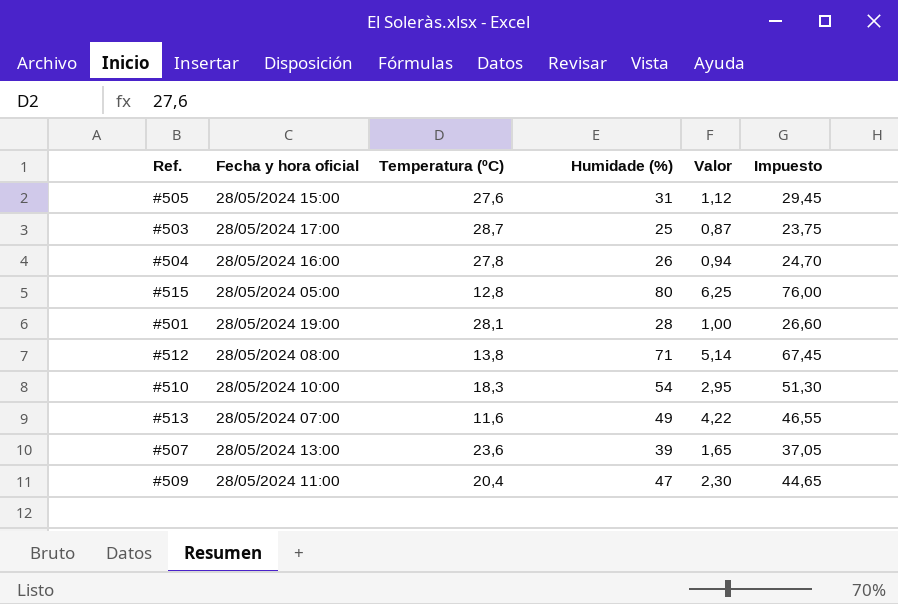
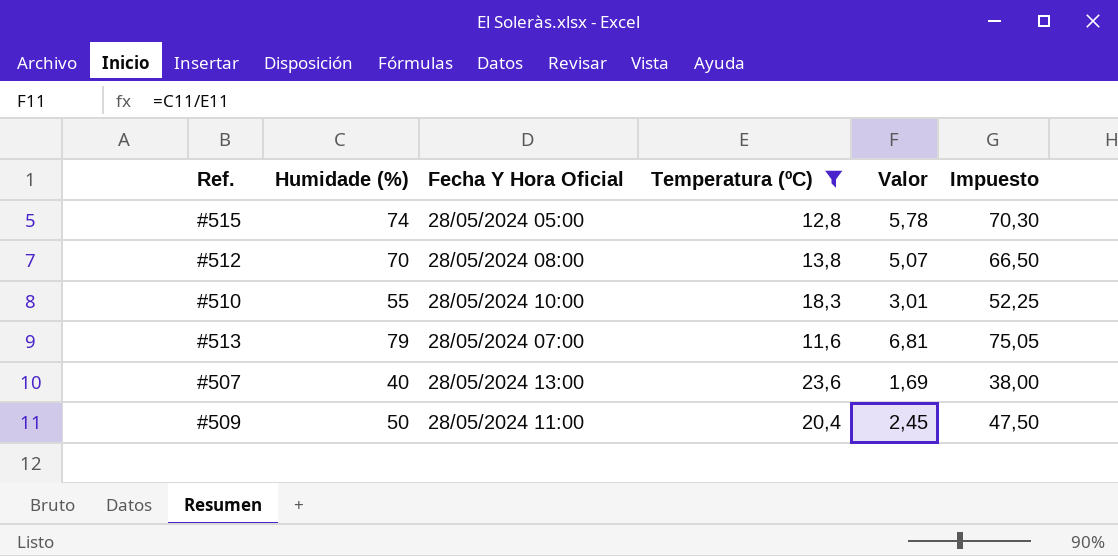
filter: none -> Temperatura (ºC) <= 23,6
column Humidade (%) | position: 4 -> 2
column name: Fecha y hora oficial -> Fecha Y Hora Oficial
#515 | Humidade (%): 80 -> 74
#515 | Valor: 6,25 -> 5,78
#515 | Impuesto: 76,00 -> 70,30
#512 | Humidade (%): 71 -> 70
#512 | Valor: 5,14 -> 5,07
#512 | Impuesto: 67,45 -> 66,50
#510 | Humidade (%): 54 -> 55
#510 | Valor: 2,95 -> 3,01
#510 | Impuesto: 51,30 -> 52,25
#513 | Humidade (%): 49 -> 79
#513 | Valor: 4,22 -> 6,81
#513 | Impuesto: 46,55 -> 75,05
#507 | Humidade (%): 39 -> 40
#507 | Valor: 1,65 -> 1,69
#507 | Impuesto: 37,05 -> 38,00
#509 | Humidade (%): 47 -> 50
#509 | Valor: 2,30 -> 2,45
#509 | Impuesto: 44,65 -> 47,50

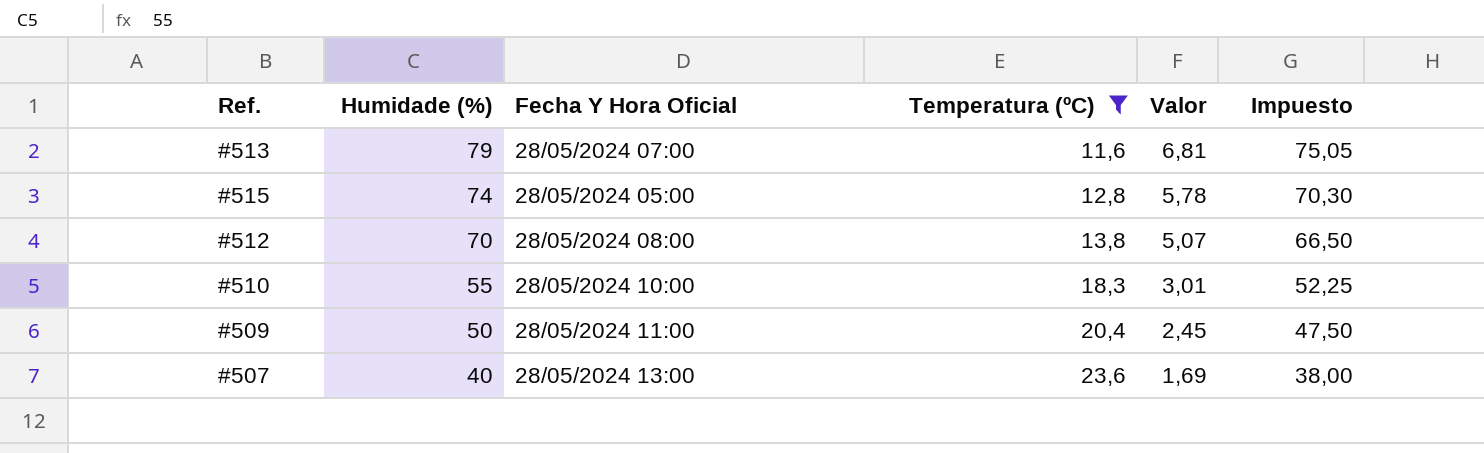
row order: none -> Humidade (%) descending

